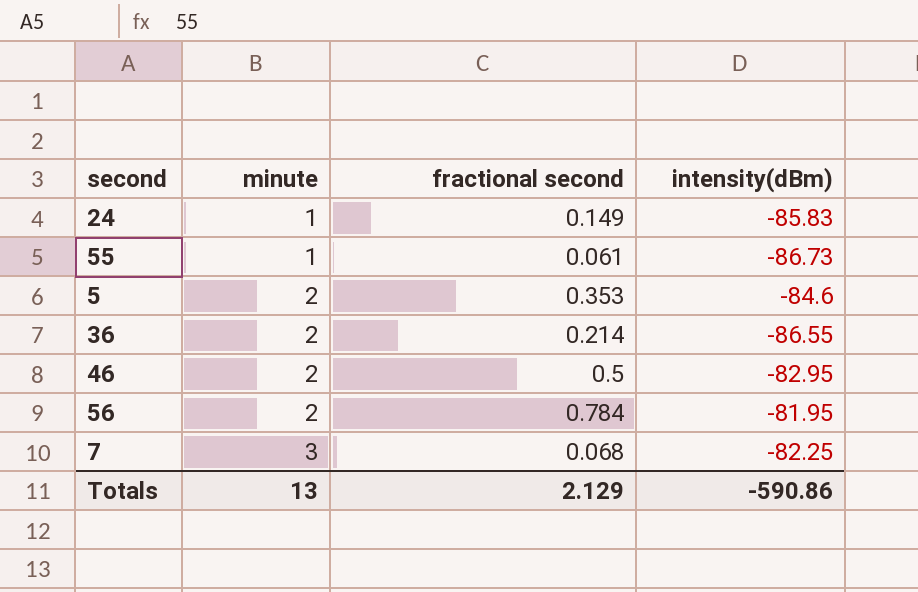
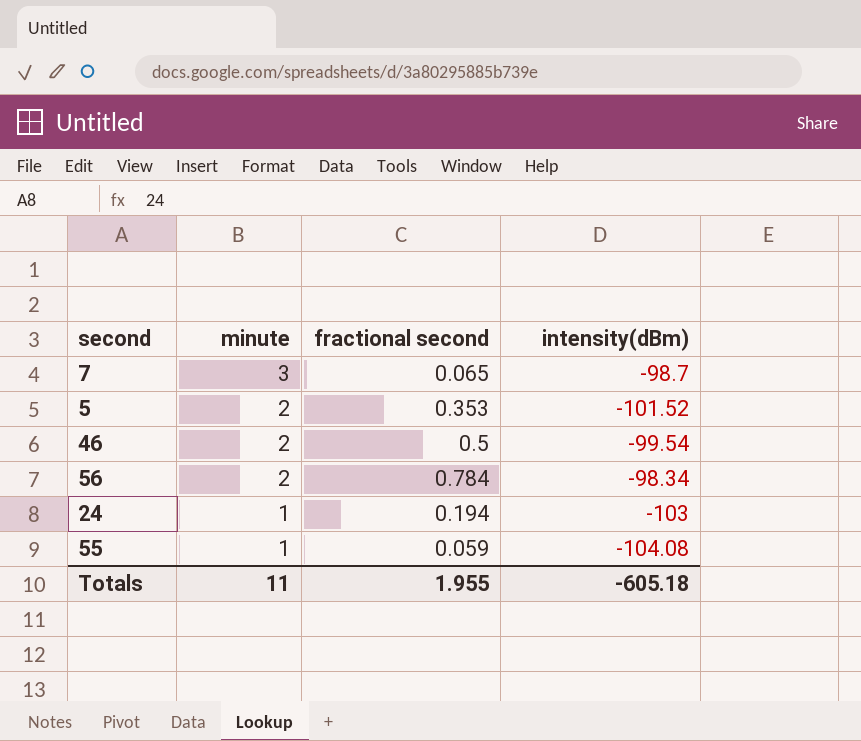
row order: minute ascending -> minute descending
row 36: 2 | 0.214 | -86.55 -> none
7 | fractional second: 0.068 -> 0.065
7 | intensity(dBm): -82.25 -> -98.7
5 | intensity(dBm): -84.6 -> -101.52
46 | intensity(dBm): -82.95 -> -99.54
56 | intensity(dBm): -81.95 -> -98.34
24 | fractional second: 0.149 -> 0.194
24 | intensity(dBm): -85.83 -> -103
55 | fractional second: 0.061 -> 0.059
55 | intensity(dBm): -86.73 -> -104.08
Totals | minute: 13 -> 11
Totals | fractional second: 2.129 -> 1.955
Totals | intensity(dBm): -590.86 -> -605.18

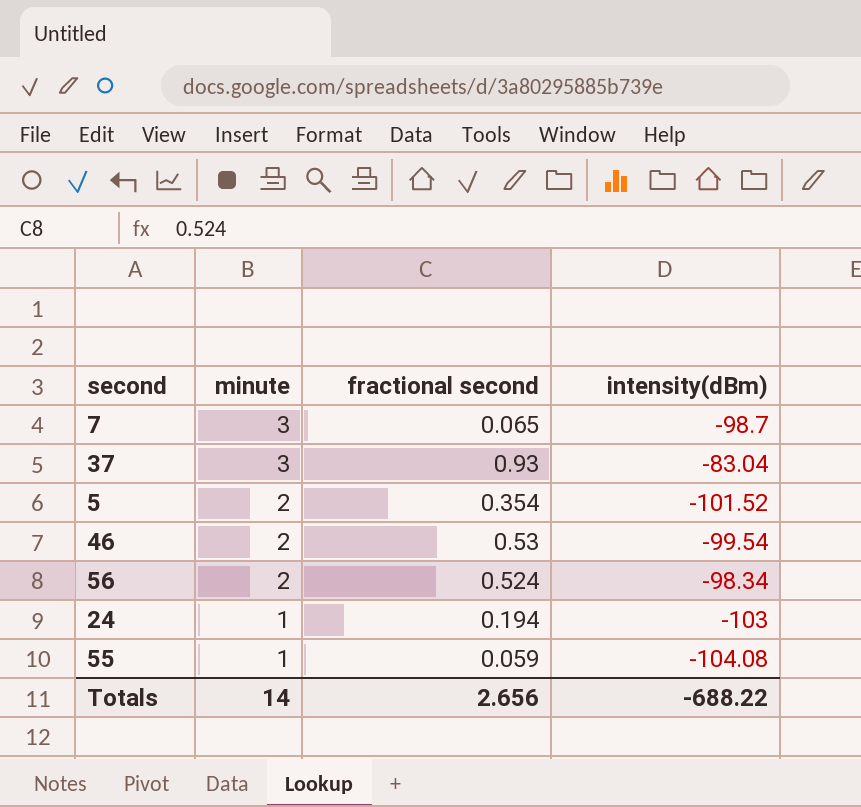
row 37: none -> 3 | 0.93 | -83.04
5 | fractional second: 0.353 -> 0.354
46 | fractional second: 0.5 -> 0.53
56 | fractional second: 0.784 -> 0.524
Totals | minute: 11 -> 14
Totals | fractional second: 1.955 -> 2.656
Totals | intensity(dBm): -605.18 -> -688.22

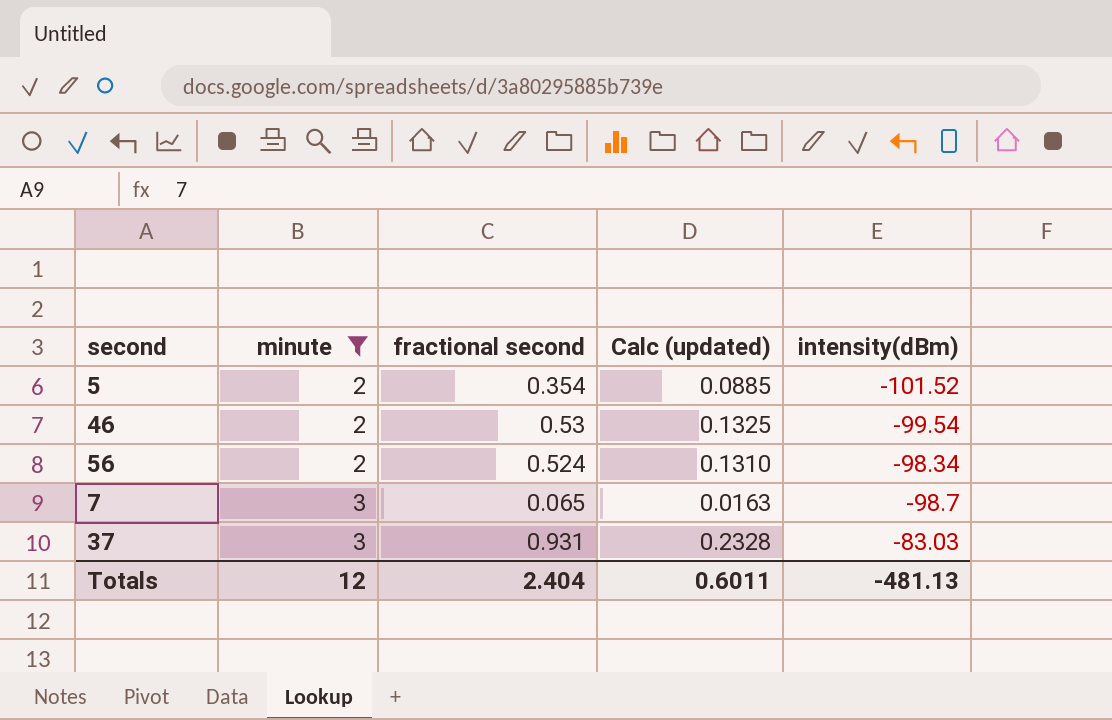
filter: none -> minute != 1
row order: minute descending -> minute ascending
column Calc (updated) | formula: none -> [fractional second] * 0.25
37 | fractional second: 0.93 -> 0.931
37 | intensity(dBm): -83.04 -> -83.03
Totals | minute: 14 -> 12
Totals | fractional second: 2.656 -> 2.404
Totals | intensity(dBm): -688.22 -> -481.13

